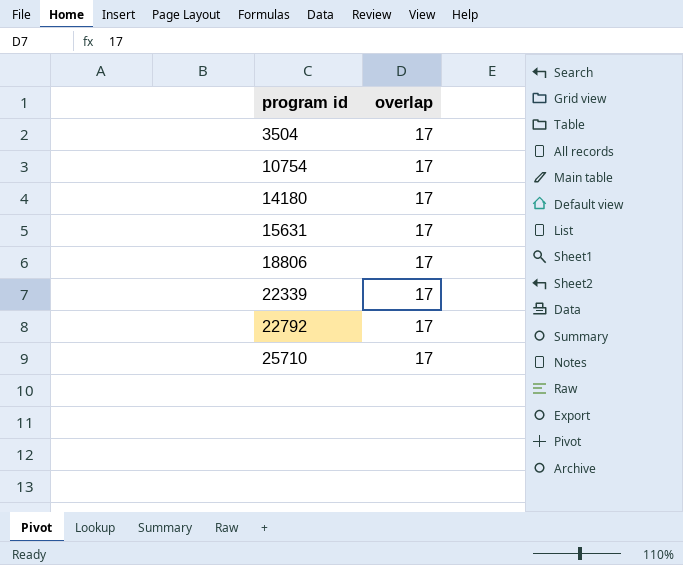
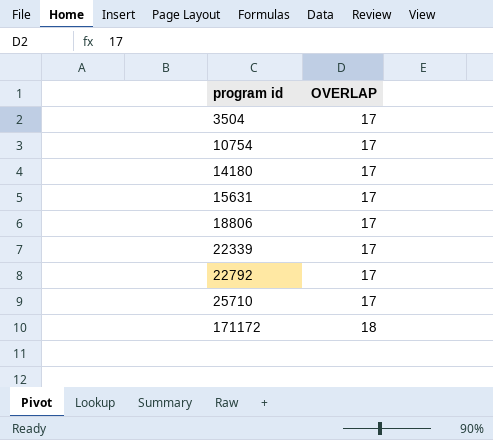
column name: overlap -> OVERLAP
row 171172: none -> 18

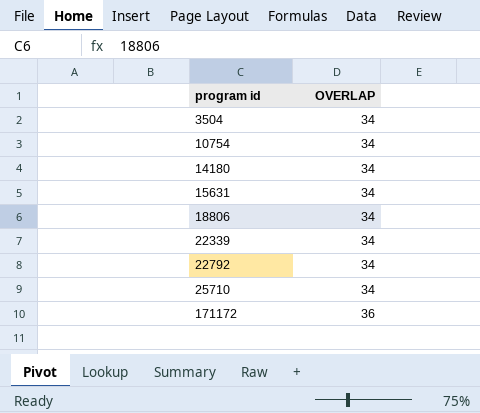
3504 | OVERLAP: 17 -> 34
10754 | OVERLAP: 17 -> 34
14180 | OVERLAP: 17 -> 34
15631 | OVERLAP: 17 -> 34
18806 | OVERLAP: 17 -> 34
22339 | OVERLAP: 17 -> 34
22792 | OVERLAP: 17 -> 34
25710 | OVERLAP: 17 -> 34
171172 | OVERLAP: 18 -> 36

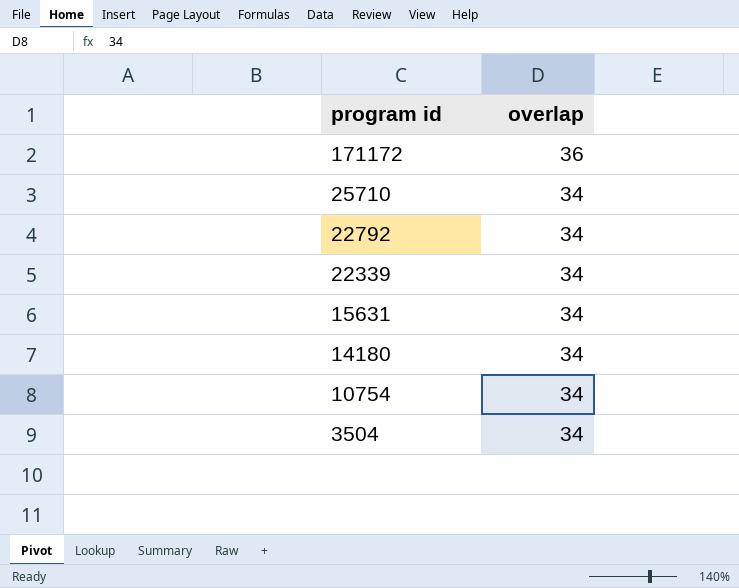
row order: program id ascending -> program id descending
column name: OVERLAP -> overlap
row 18806: 34 -> none

